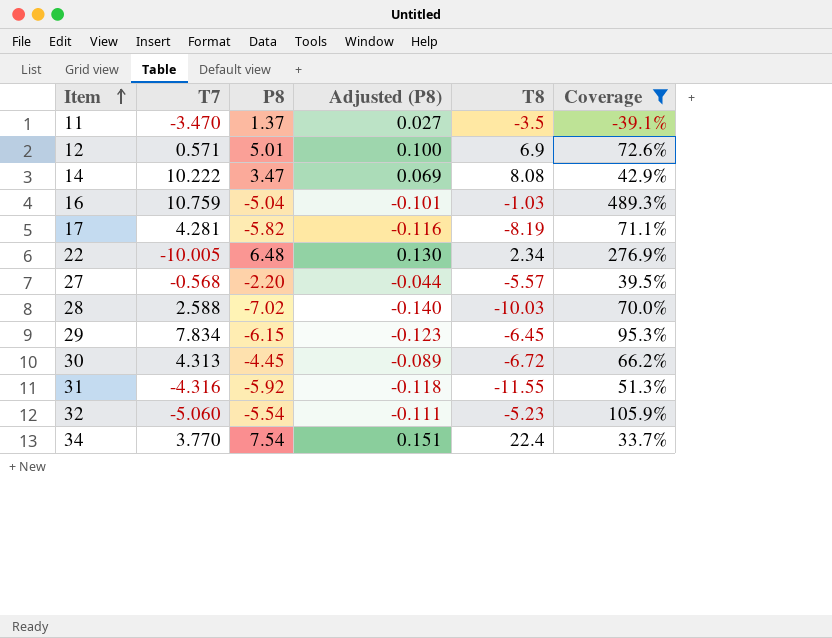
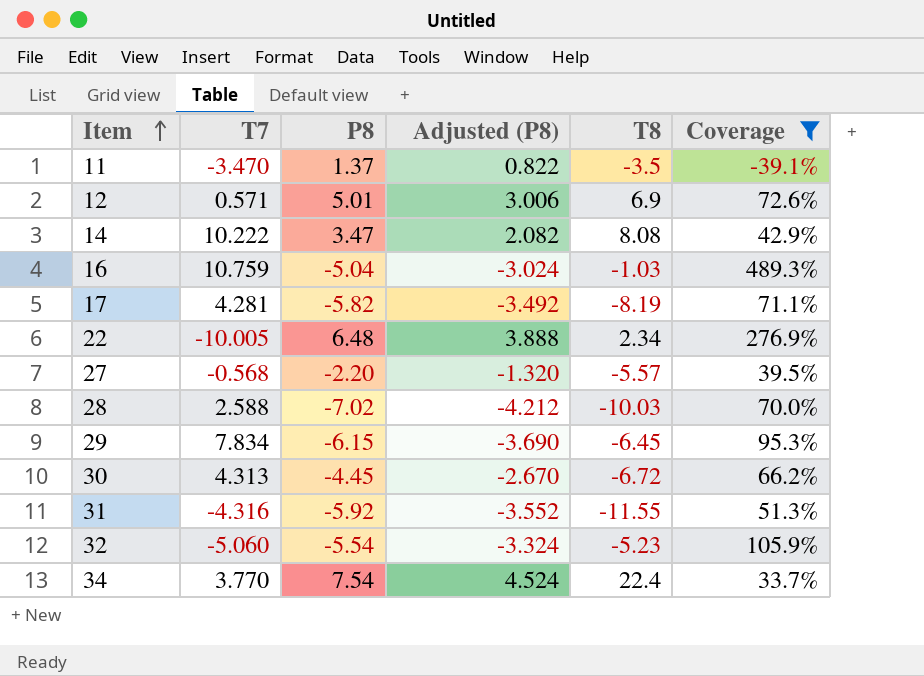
column Adjusted (P8) | formula: [P8] * 0.02 -> [P8] * 0.6

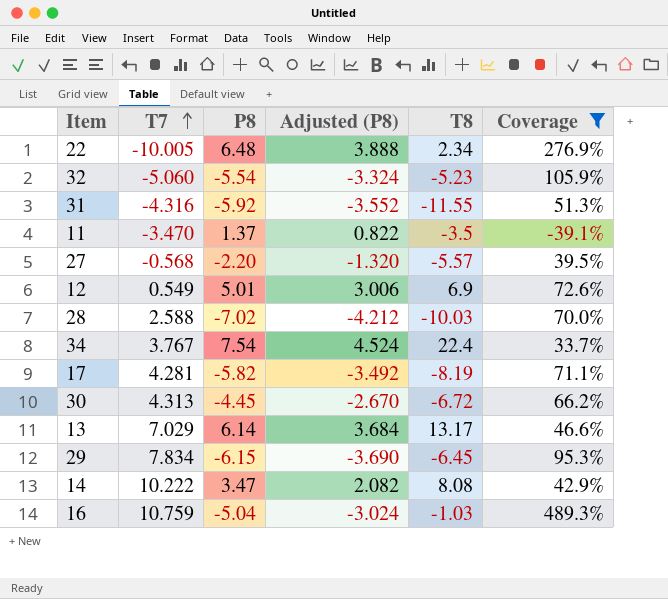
row order: Item ascending -> T7 ascending
12 | T7: 0.571 -> 0.549
34 | T7: 3.770 -> 3.767
row 13: none -> 7.029 | 6.14 | 3.684 | 13.17 | 46.6%

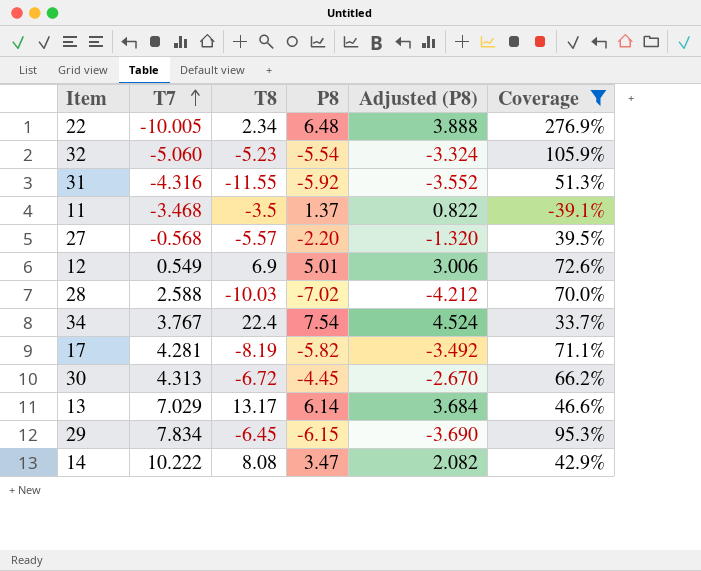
column T8 | position: 5 -> 3
row 16: 10.759 | -5.04 | -3.024 | -1.03 | 489.3% -> none
11 | T7: -3.470 -> -3.468

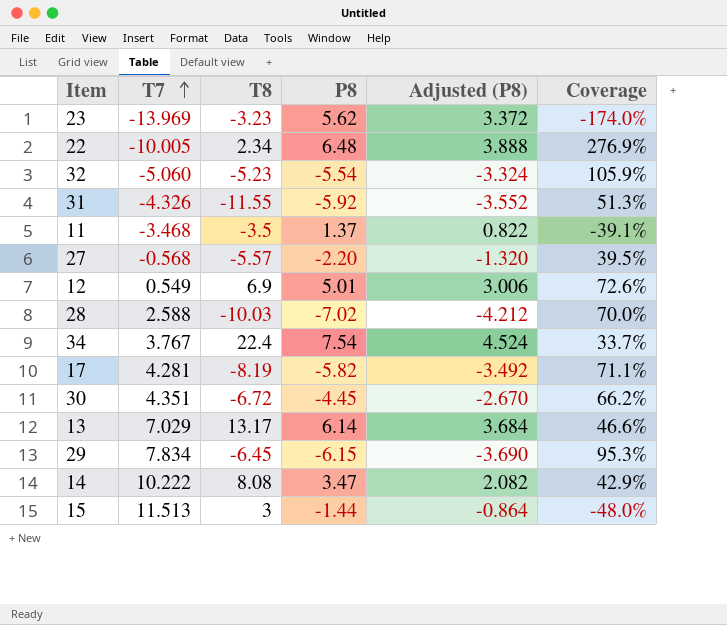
filter: Coverage >= -39.1% -> none
31 | T7: -4.316 -> -4.326
30 | T7: 4.313 -> 4.351

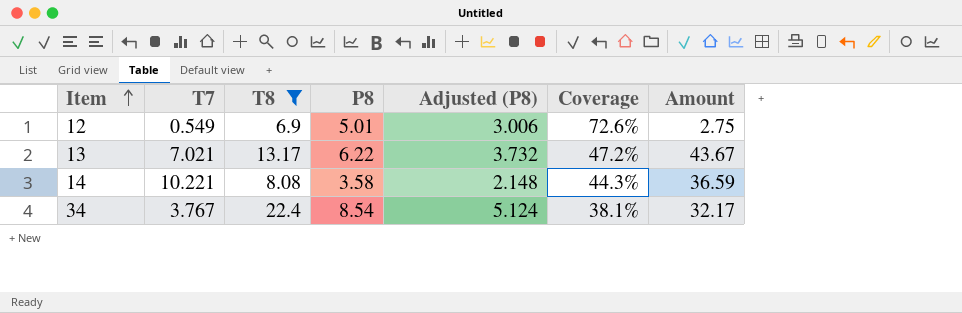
filter: none -> T8 >= 6.9
row order: T7 ascending -> Item ascending
column Amount | formula: none -> [T7] * [P8]
13 | T7: 7.029 -> 7.021
13 | P8: 6.14 -> 6.22
13 | Adjusted (P8): 3.684 -> 3.732
13 | Coverage: 46.6% -> 47.2%
14 | T7: 10.222 -> 10.221
14 | P8: 3.47 -> 3.58
14 | Adjusted (P8): 2.082 -> 2.148
14 | Coverage: 42.9% -> 44.3%
34 | P8: 7.54 -> 8.54
34 | Adjusted (P8): 4.524 -> 5.124
34 | Coverage: 33.7% -> 38.1%

